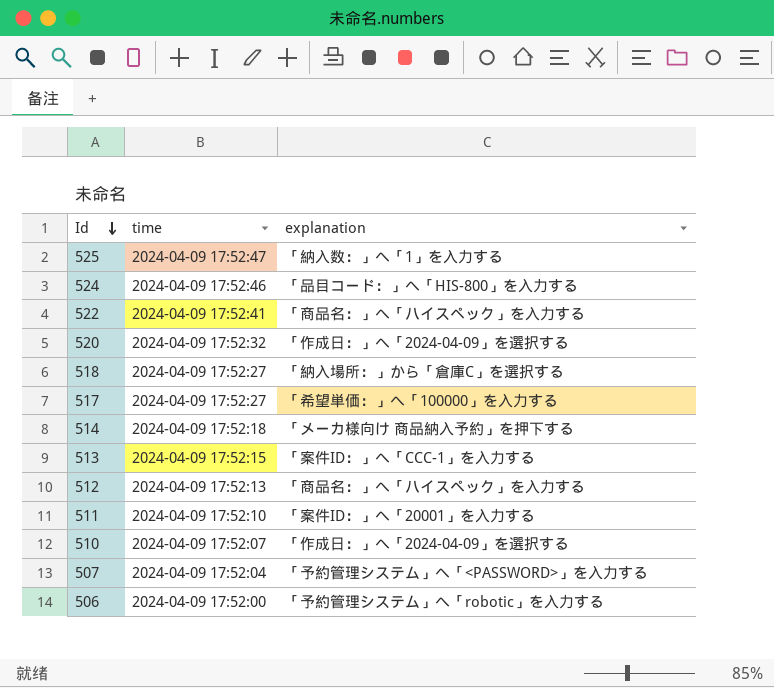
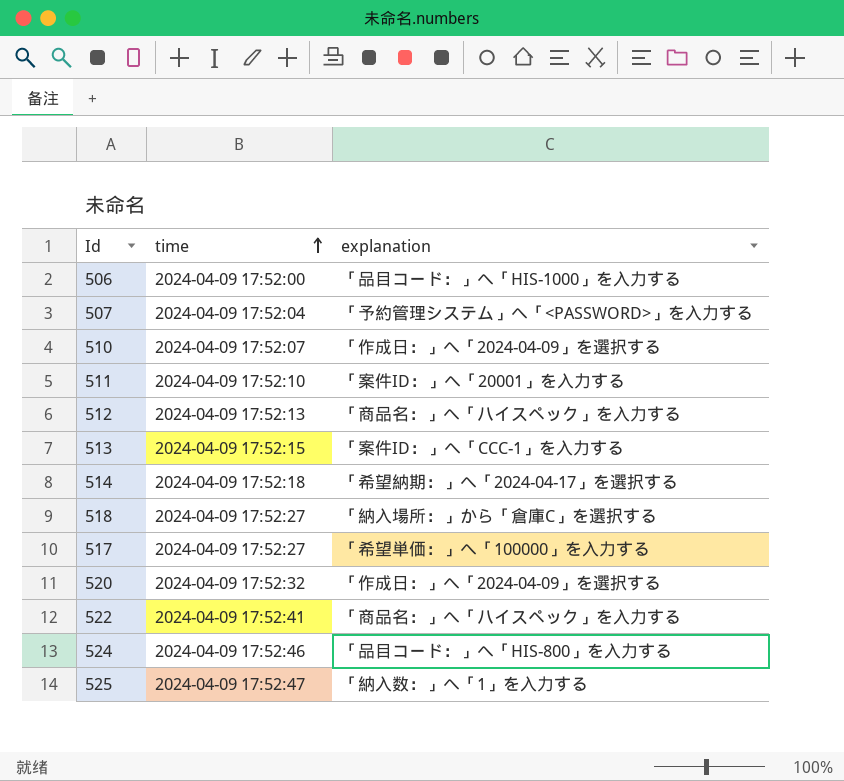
row order: Id descending -> time ascending
506 | explanation: 「予約管理システム」へ「robotic」を入力する -> 「品目コード：」へ「HIS-1000」を入力する
514 | explanation: 「メーカ様向け 商品納入予約」を押下する -> 「希望納期：」へ「2024-04-17」を選択する

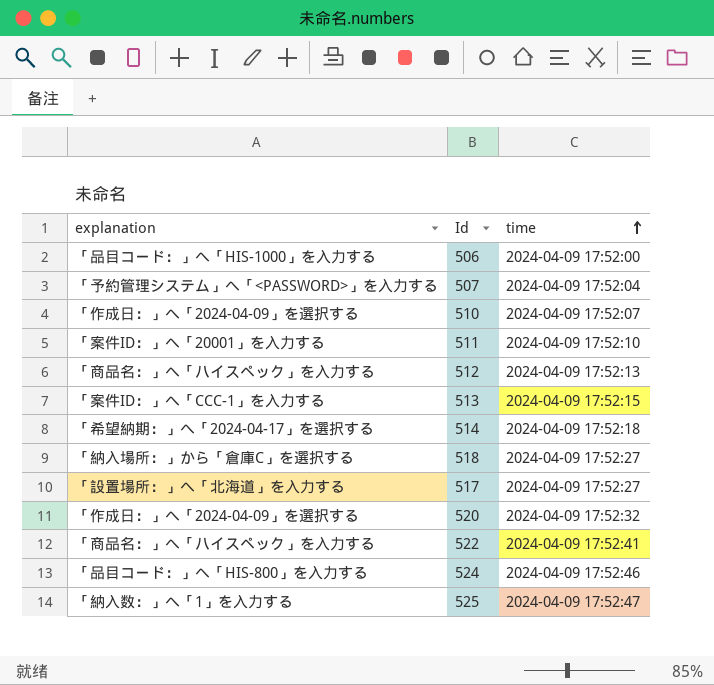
column explanation | position: 3 -> 1
517 | explanation: 「希望単価：」へ「100000」を入力する -> 「設置場所：」へ「北海道」を入力する

